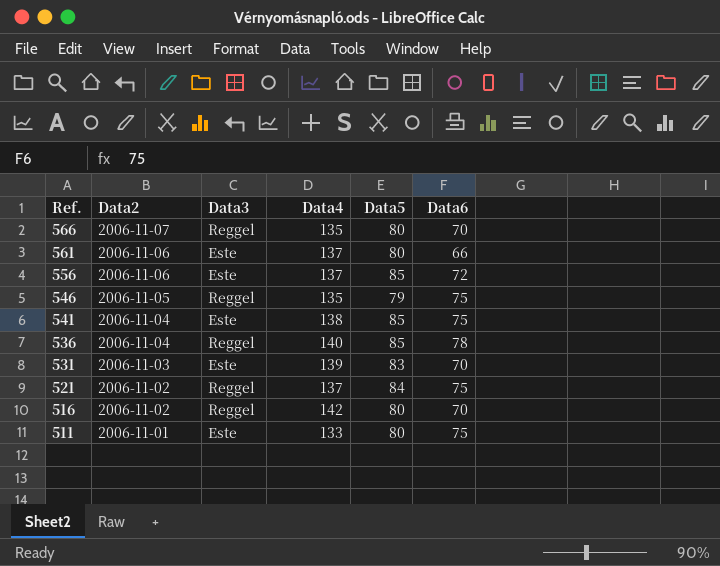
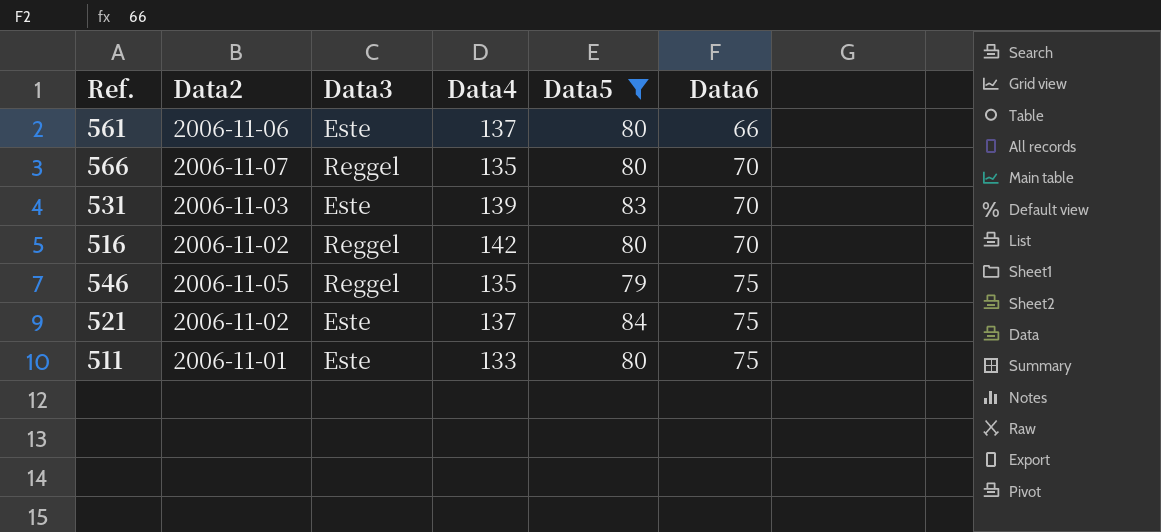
filter: none -> Data5 != 85
row order: Ref. descending -> Data6 ascending
521 | Data3: Reggel -> Este

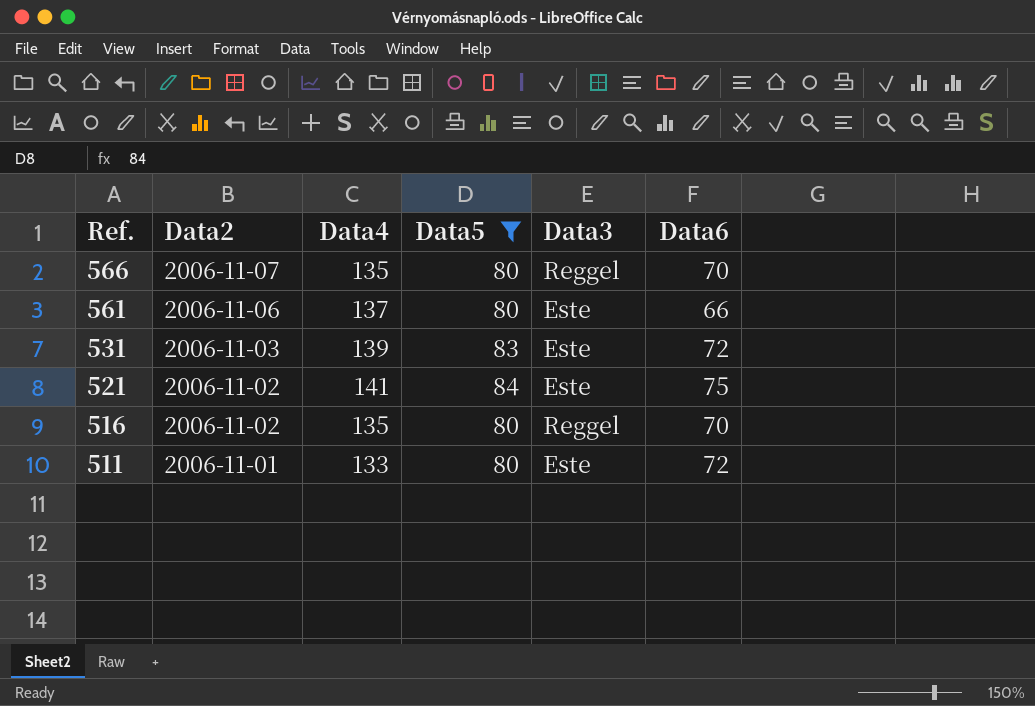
row order: Data6 ascending -> Ref. descending
column Data3 | position: 3 -> 5
row 546: 2006-11-05 | Reggel | 135 | 79 | 75 -> none
531 | Data6: 70 -> 72
521 | Data4: 137 -> 141
516 | Data4: 142 -> 135
511 | Data6: 75 -> 72

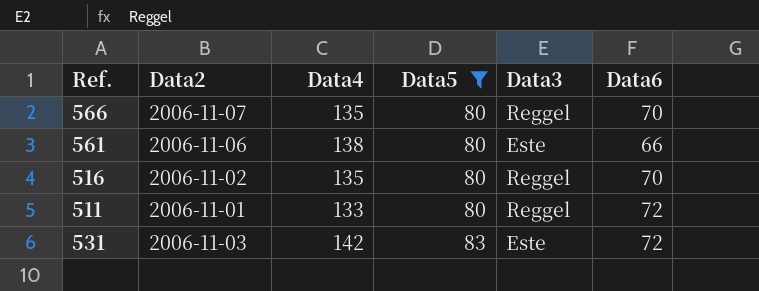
row order: Ref. descending -> Data5 ascending
row 521: 2006-11-02 | 141 | 84 | Este | 75 -> none
561 | Data4: 137 -> 138
511 | Data3: Este -> Reggel
531 | Data4: 139 -> 142

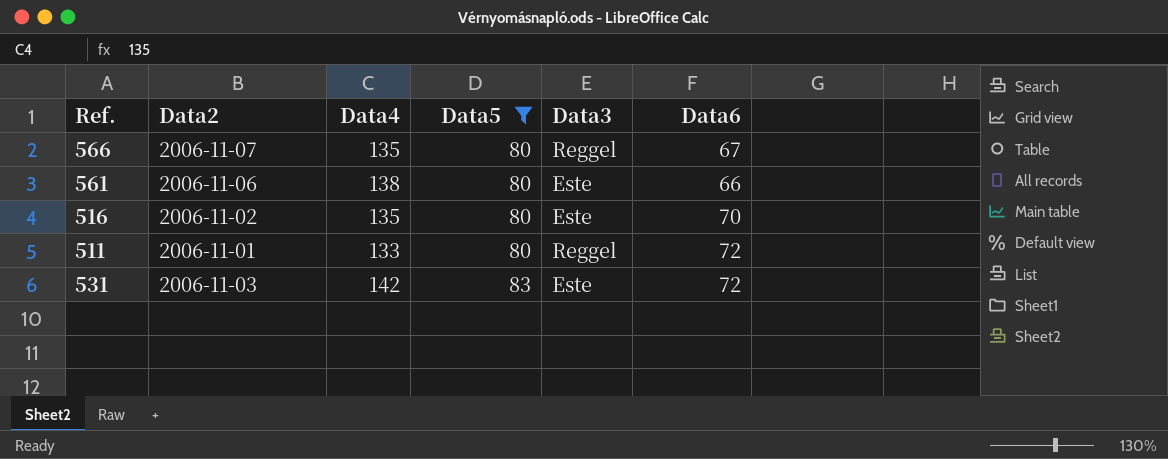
566 | Data6: 70 -> 67
516 | Data3: Reggel -> Este

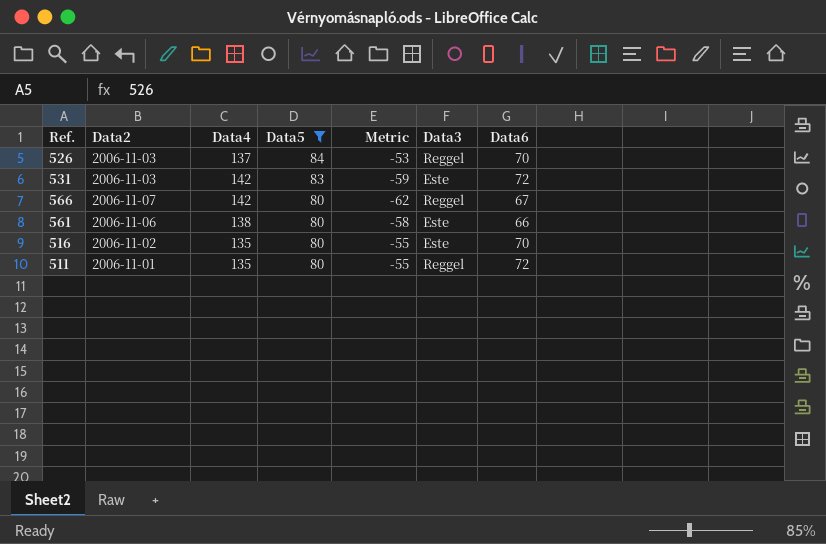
row order: Data5 ascending -> Data5 descending
column Metric | formula: none -> [Data5] - [Data4]
row 526: none -> 2006-11-03 | 137 | 84 | -53 | Reggel | 70
566 | Data4: 135 -> 142
511 | Data4: 133 -> 135

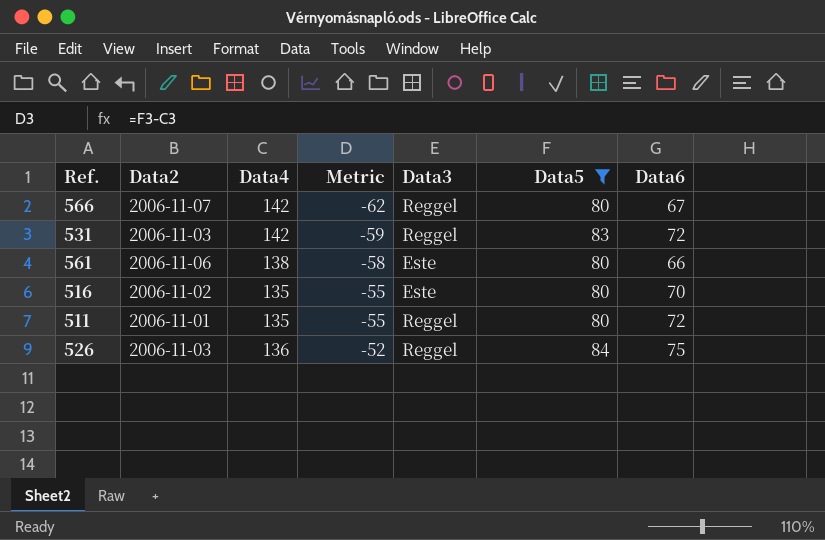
row order: Data5 descending -> Metric ascending
column Data5 | position: 4 -> 6
531 | Data3: Este -> Reggel
526 | Data4: 137 -> 136
526 | Metric: -53 -> -52
526 | Data6: 70 -> 75

